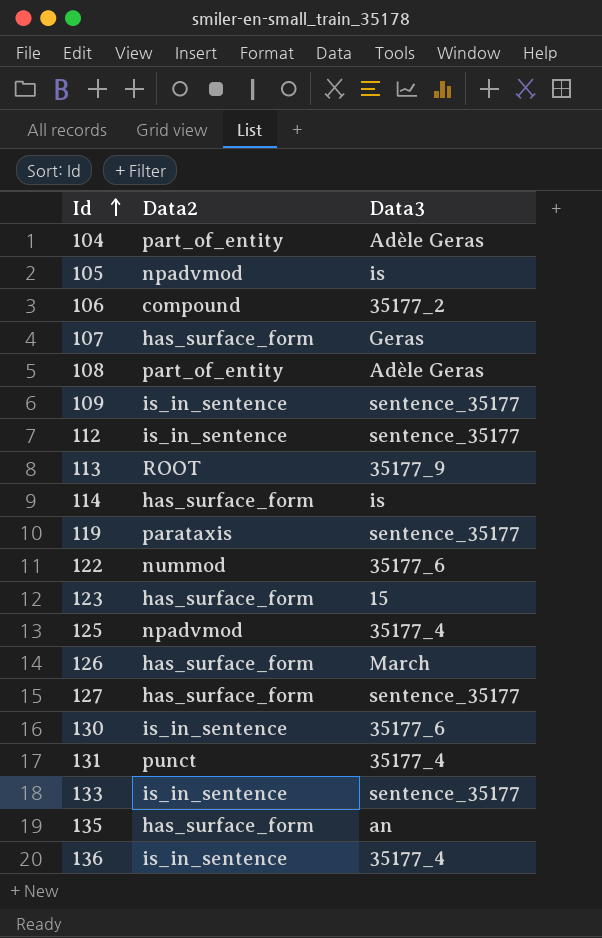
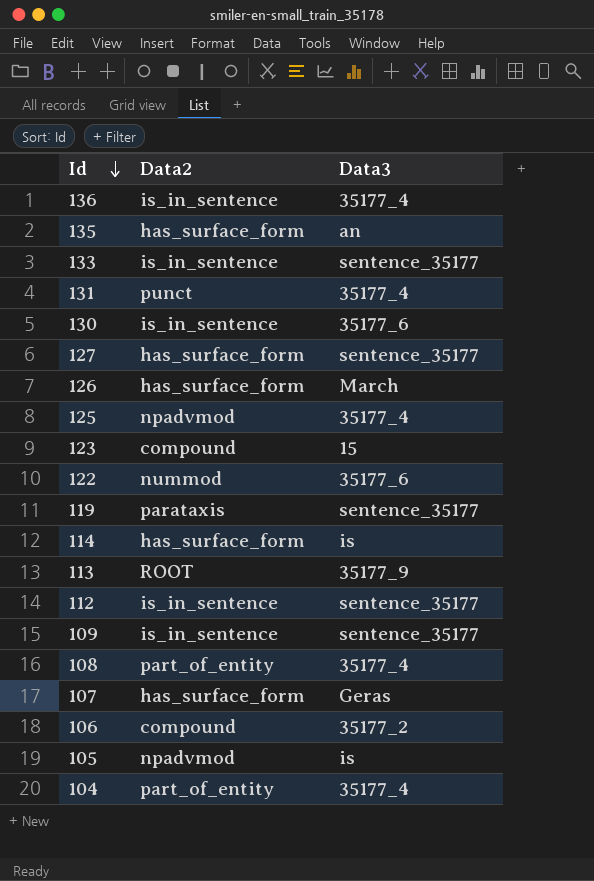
row order: Id ascending -> Id descending
123 | Data2: has_surface_form -> compound
108 | Data3: Adèle Geras -> 35177_4
104 | Data3: Adèle Geras -> 35177_4

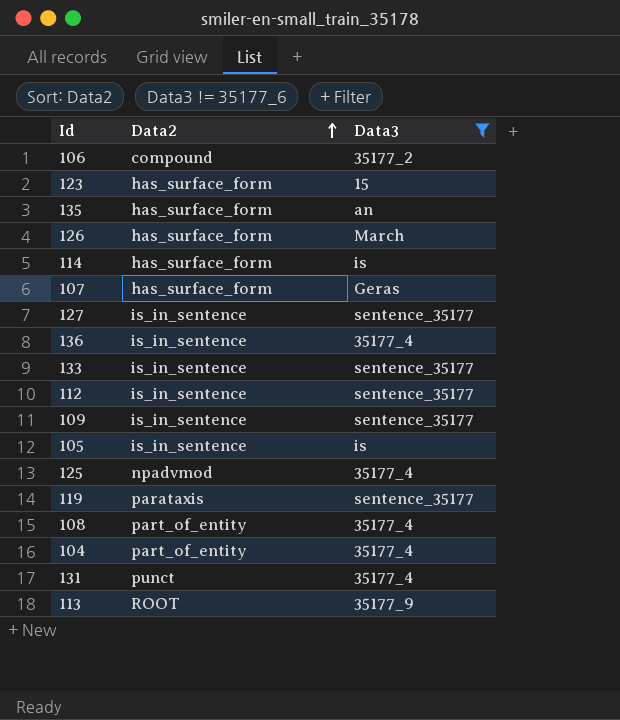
filter: none -> Data3 != 35177_6
row order: Id descending -> Data2 ascending
123 | Data2: compound -> has_surface_form
127 | Data2: has_surface_form -> is_in_sentence
105 | Data2: npadvmod -> is_in_sentence

